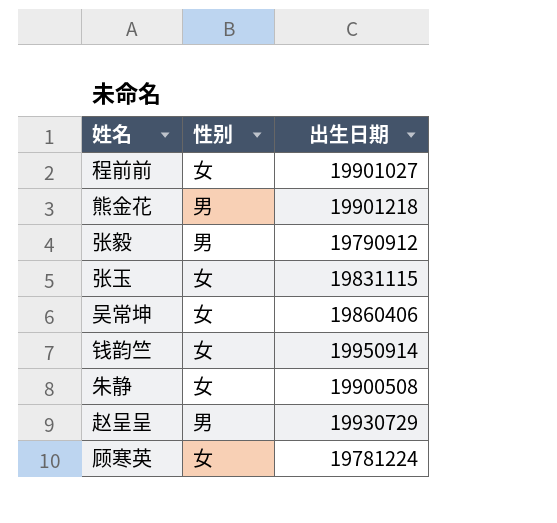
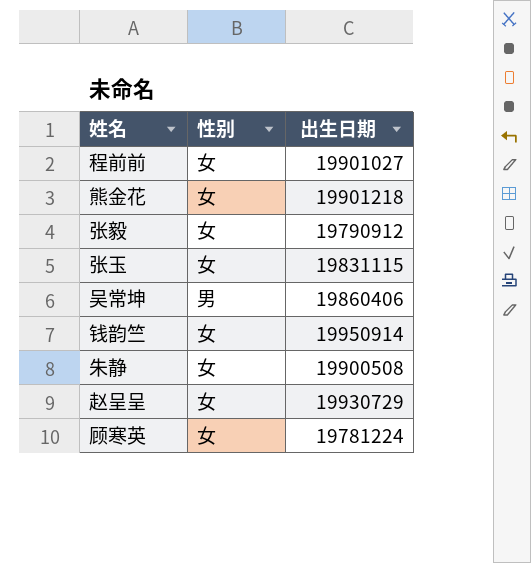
熊金花 | 性别: 男 -> 女
张毅 | 性别: 男 -> 女
吴常坤 | 性别: 女 -> 男
赵呈呈 | 性别: 男 -> 女

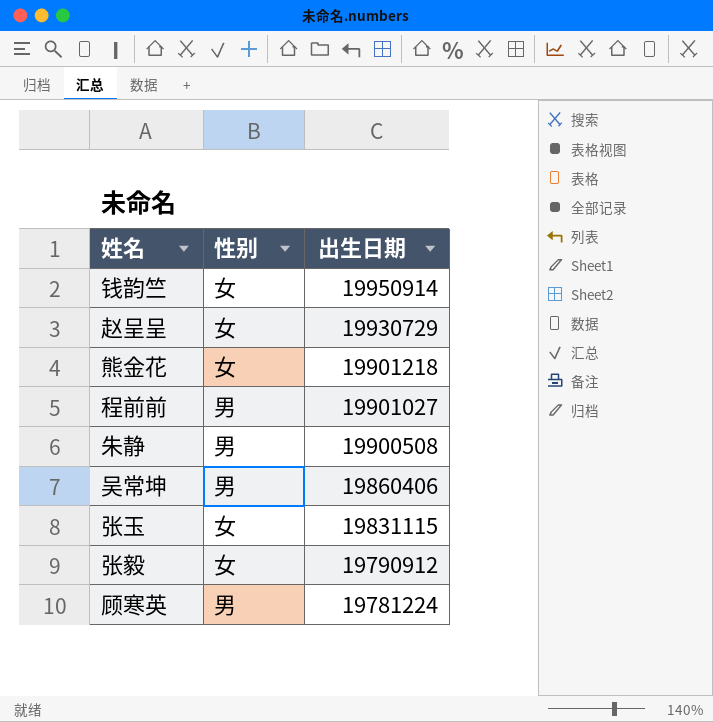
row order: none -> 出生日期 descending
程前前 | 性别: 女 -> 男
朱静 | 性别: 女 -> 男
顾寒英 | 性别: 女 -> 男

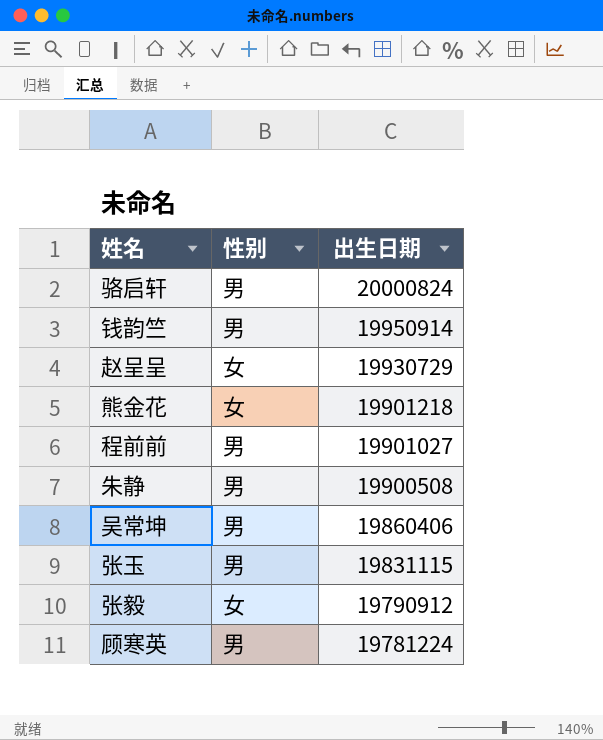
row 骆启轩: none -> 男 | 20000824
钱韵竺 | 性别: 女 -> 男
张玉 | 性别: 女 -> 男

